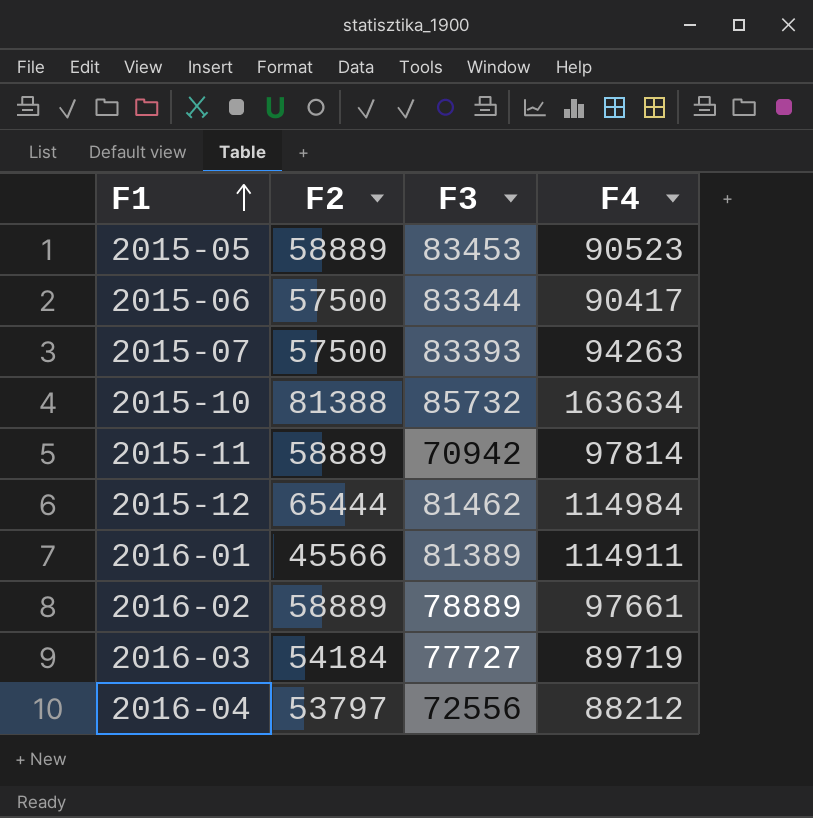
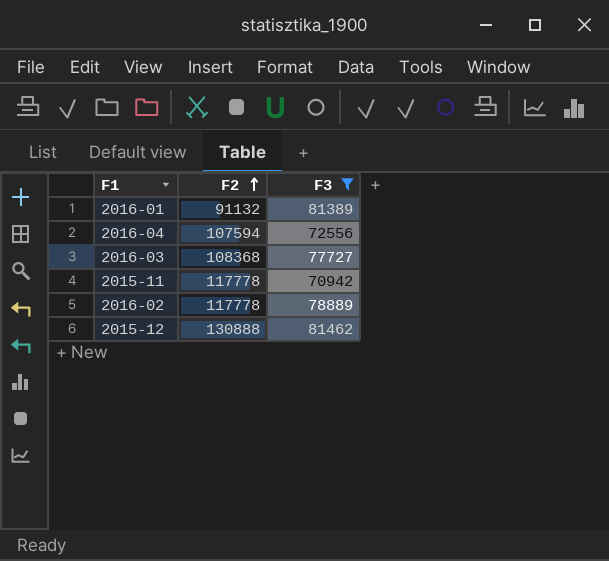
filter: none -> F3 <= 81462
row order: F1 ascending -> F2 ascending
column F4 | position: 4 -> none
2016-01 | F2: 45566 -> 91132
2016-04 | F2: 53797 -> 107594
2016-03 | F2: 54184 -> 108368
2015-11 | F2: 58889 -> 117778
2016-02 | F2: 58889 -> 117778
2015-12 | F2: 65444 -> 130888

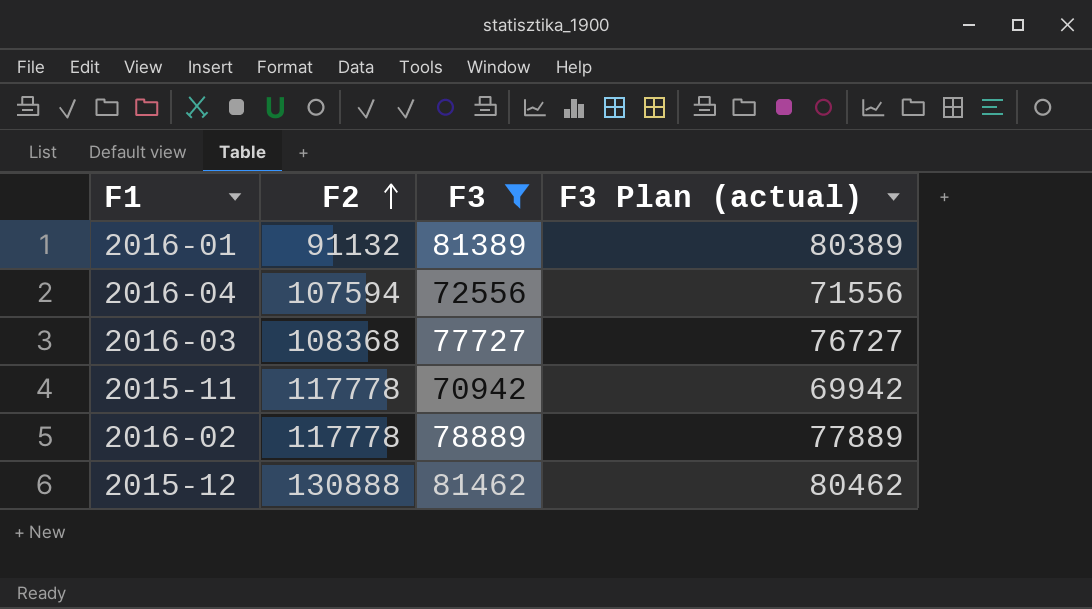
column F3 Plan (actual) | formula: none -> [F3] - 1000

